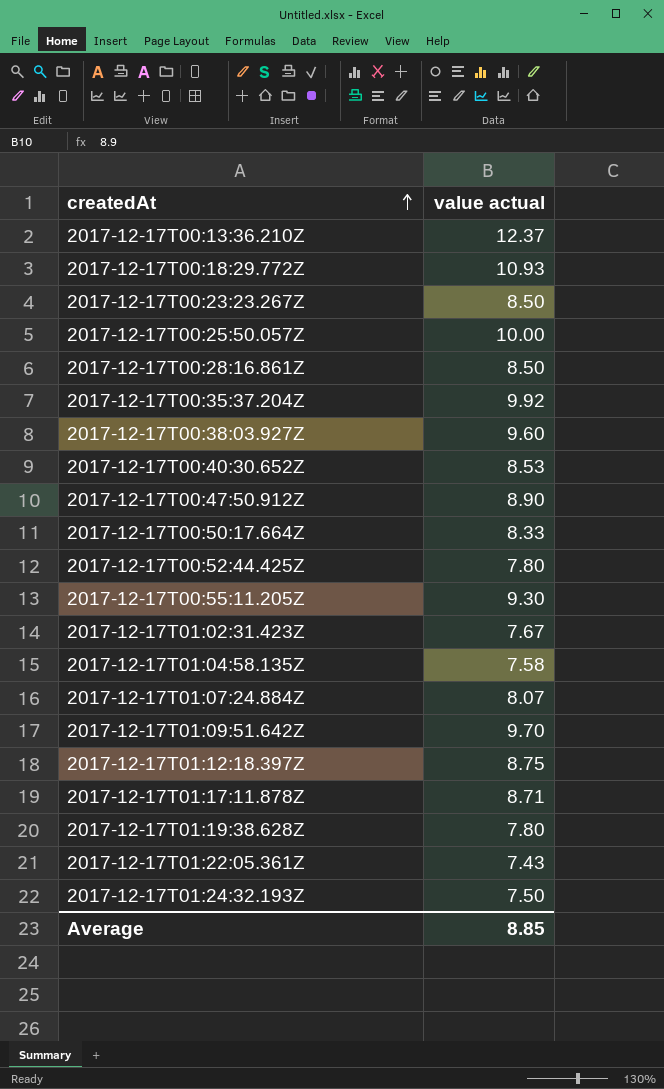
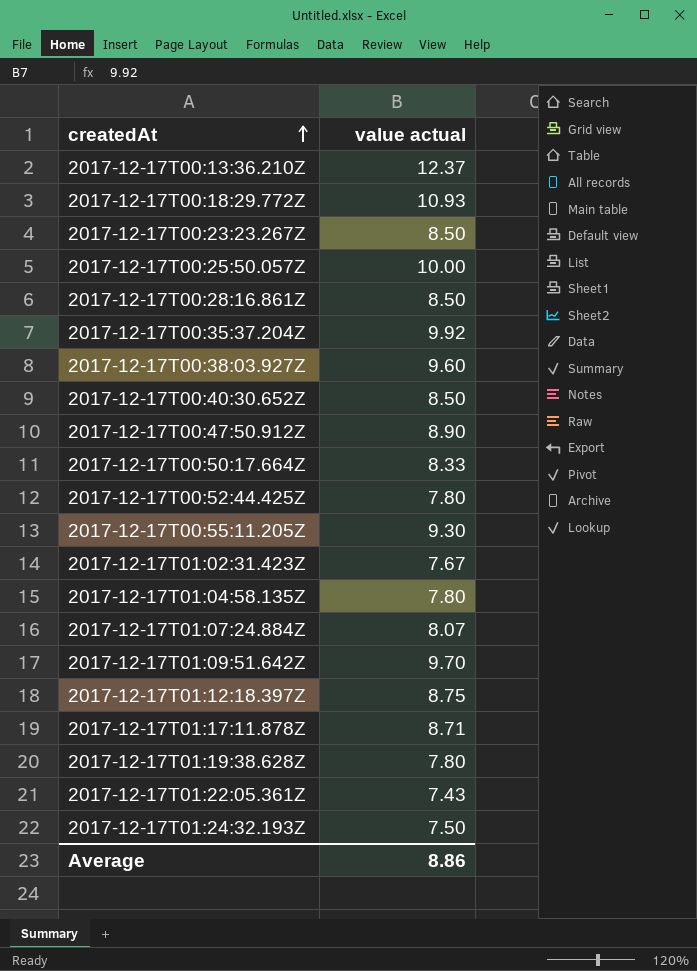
2017-12-17T00:40:30.652Z | value actual: 8.53 -> 8.50
2017-12-17T01:04:58.135Z | value actual: 7.58 -> 7.80
Average | value actual: 8.85 -> 8.86

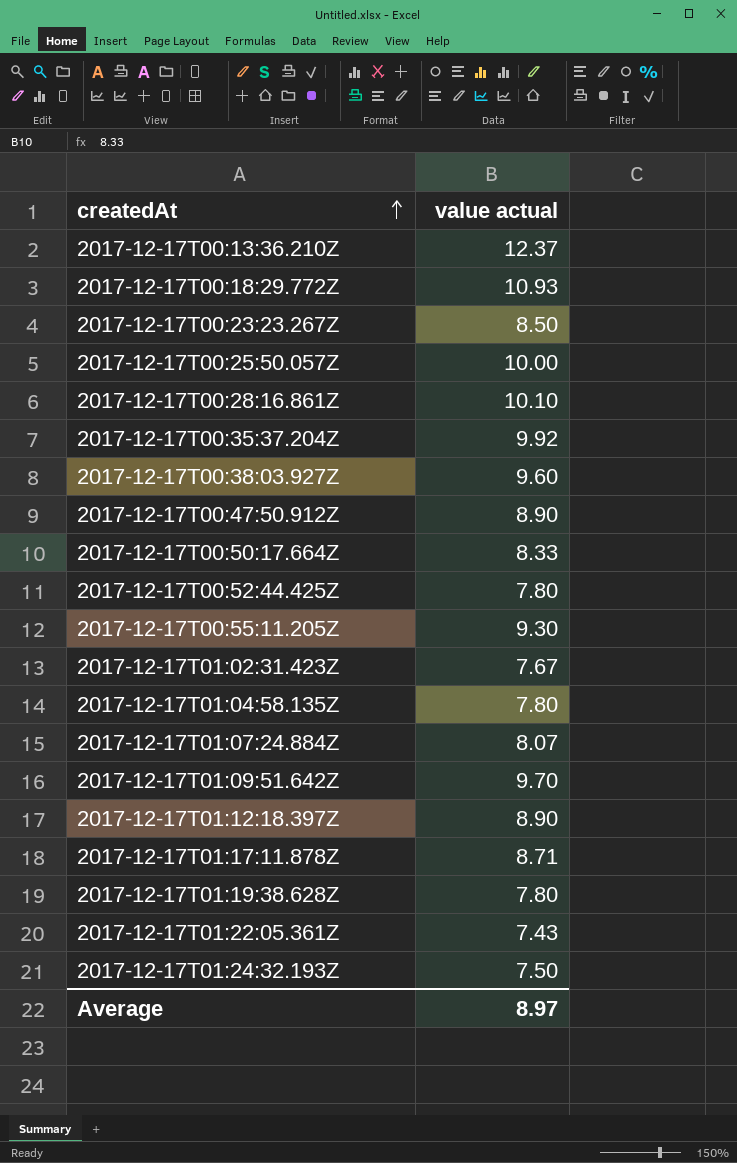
row 2017-12-17T00:40:30.652Z: 8.50 -> none
2017-12-17T00:28:16.861Z | value actual: 8.50 -> 10.10
2017-12-17T01:12:18.397Z | value actual: 8.75 -> 8.90
Average | value actual: 8.86 -> 8.97

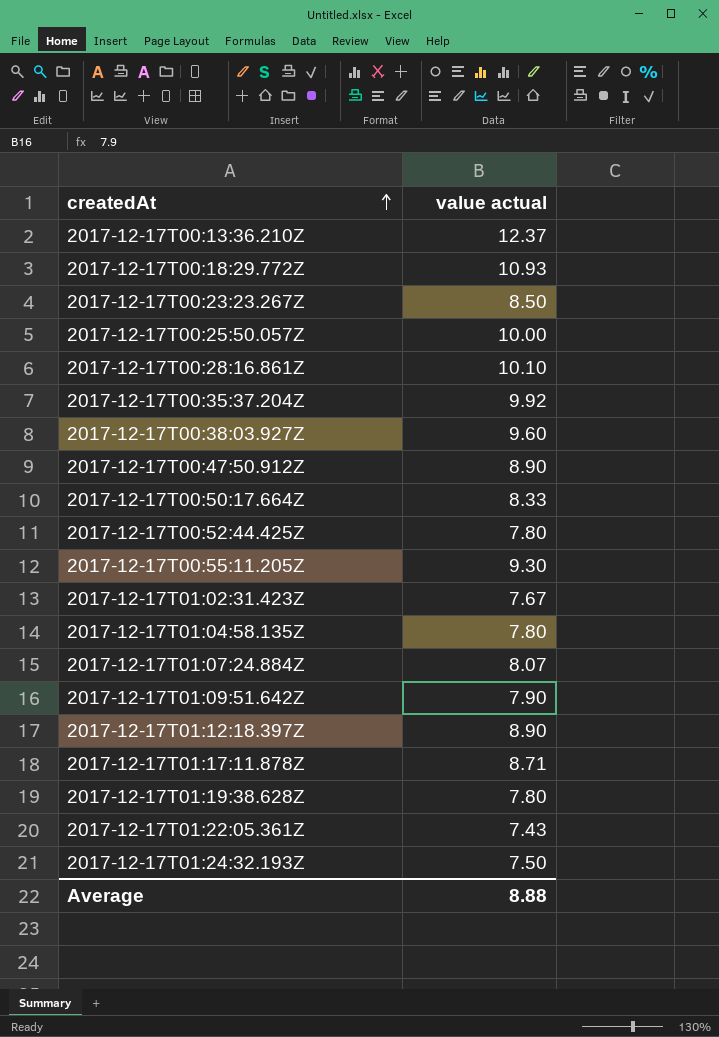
2017-12-17T01:09:51.642Z | value actual: 9.70 -> 7.90
Average | value actual: 8.97 -> 8.88

